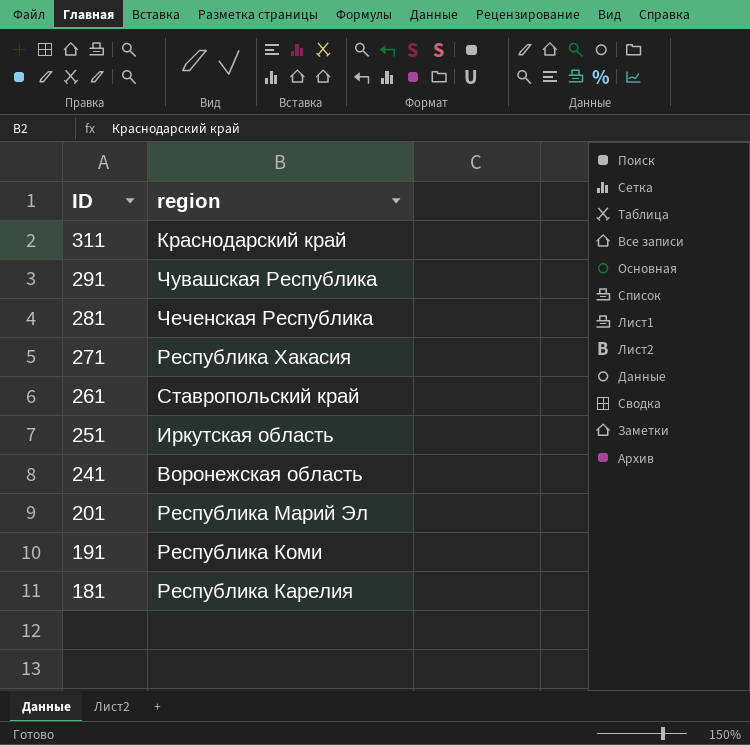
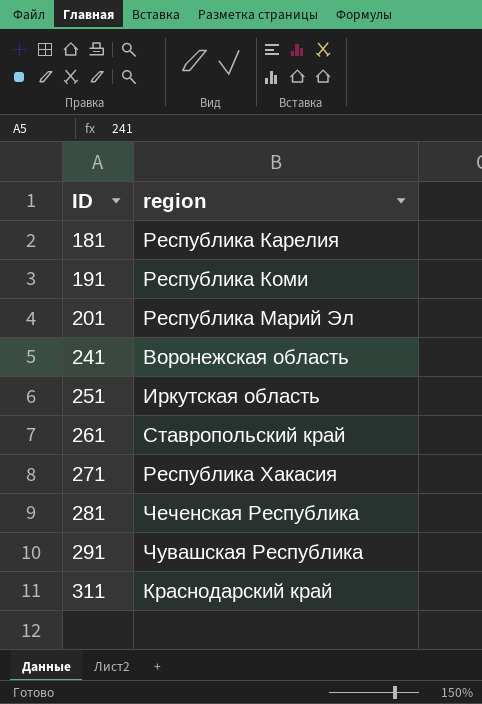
row order: ID descending -> ID ascending

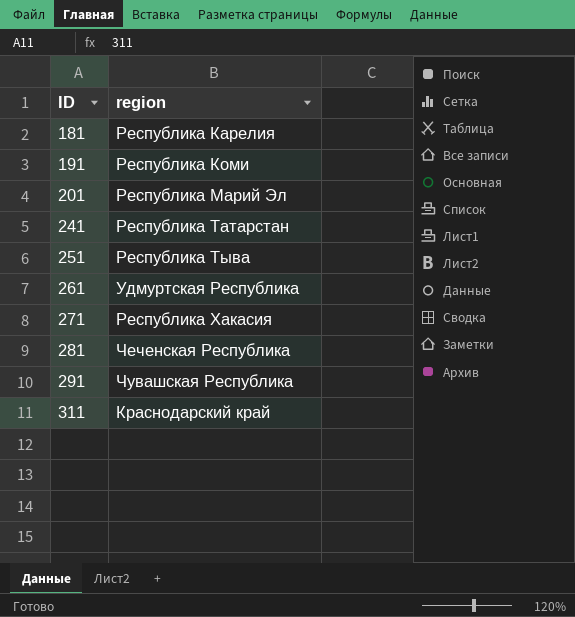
241 | region: Воронежская область -> Республика Татарстан
251 | region: Иркутская область -> Республика Тыва
261 | region: Ставропольский край -> Удмуртская Республика

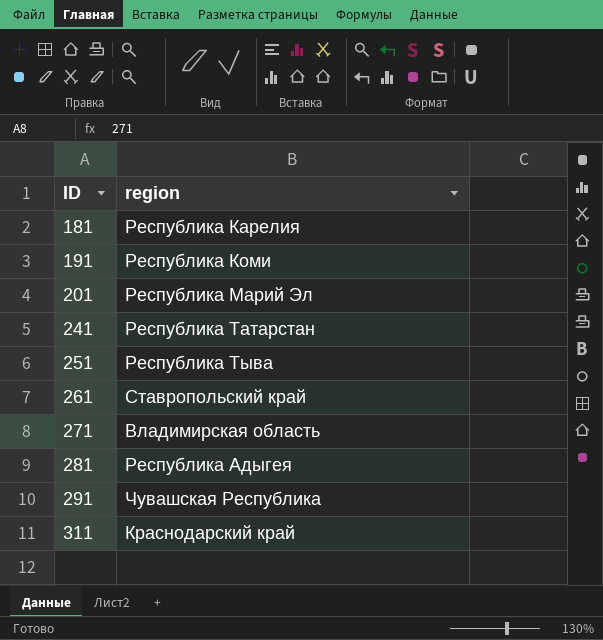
261 | region: Удмуртская Республика -> Ставропольский край
271 | region: Республика Хакасия -> Владимирская область
281 | region: Чеченская Республика -> Республика Адыгея

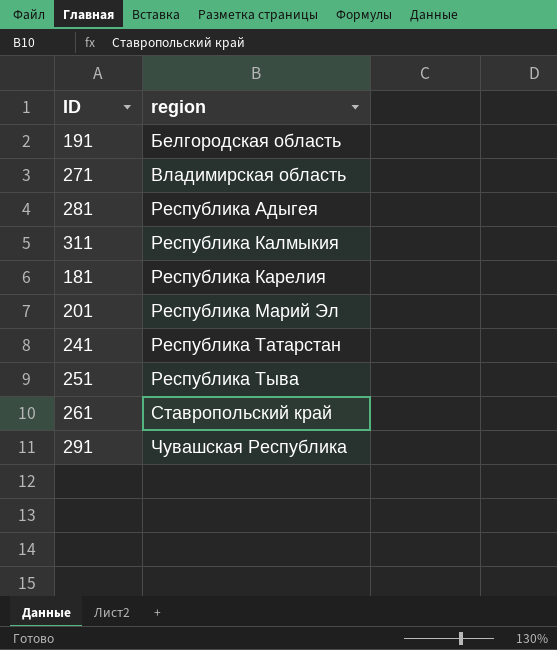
row order: ID ascending -> region ascending
191 | region: Республика Коми -> Белгородская область
311 | region: Краснодарский край -> Республика Калмыкия

